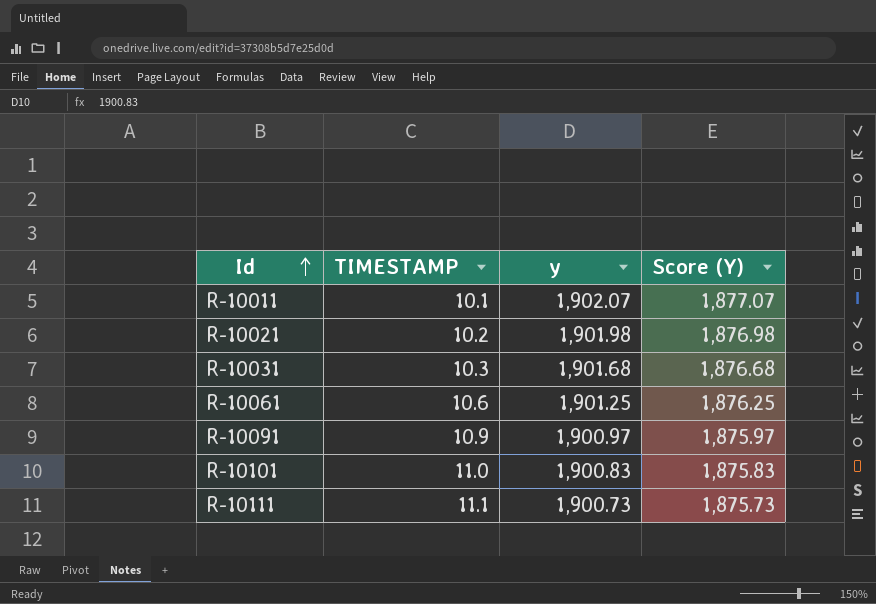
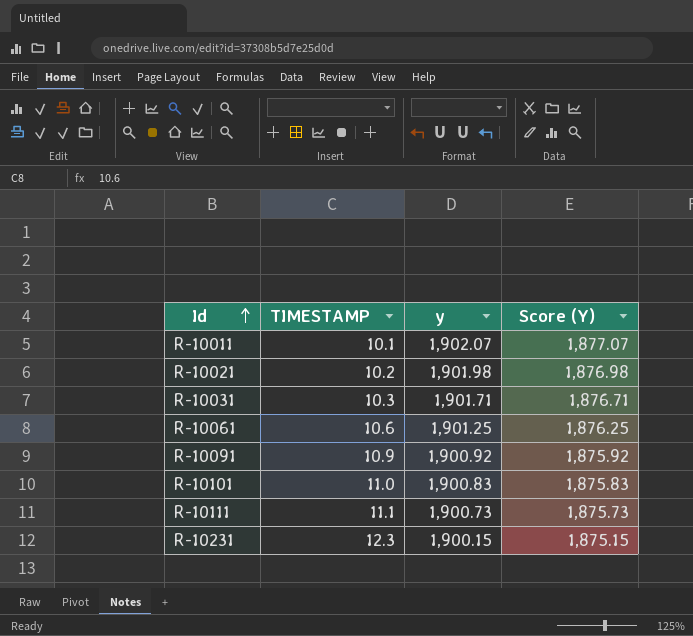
R-10031 | y: 1,901.68 -> 1,901.71
R-10031 | Score (Y): 1,876.68 -> 1,876.71
R-10091 | y: 1,900.97 -> 1,900.92
R-10091 | Score (Y): 1,875.97 -> 1,875.92
row R-10231: none -> 12.3 | 1,900.15 | 1,875.15

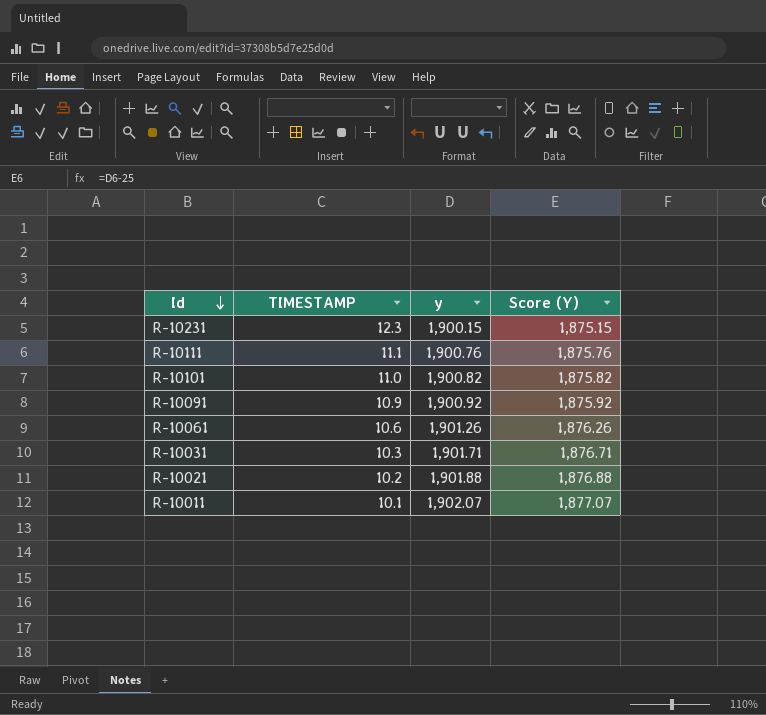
row order: Id ascending -> Id descending
R-10111 | y: 1,900.73 -> 1,900.76
R-10111 | Score (Y): 1,875.73 -> 1,875.76
R-10101 | y: 1,900.83 -> 1,900.82
R-10101 | Score (Y): 1,875.83 -> 1,875.82
R-10061 | y: 1,901.25 -> 1,901.26
R-10061 | Score (Y): 1,876.25 -> 1,876.26
R-10021 | y: 1,901.98 -> 1,901.88
R-10021 | Score (Y): 1,876.98 -> 1,876.88

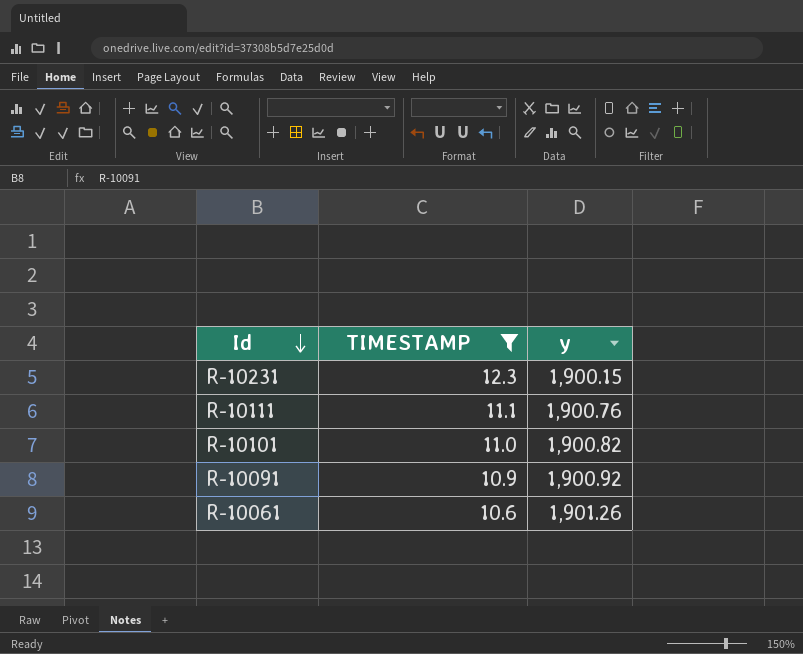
filter: none -> TIMESTAMP >= 10.6
column Score (Y) | formula: [y] - 25 -> none

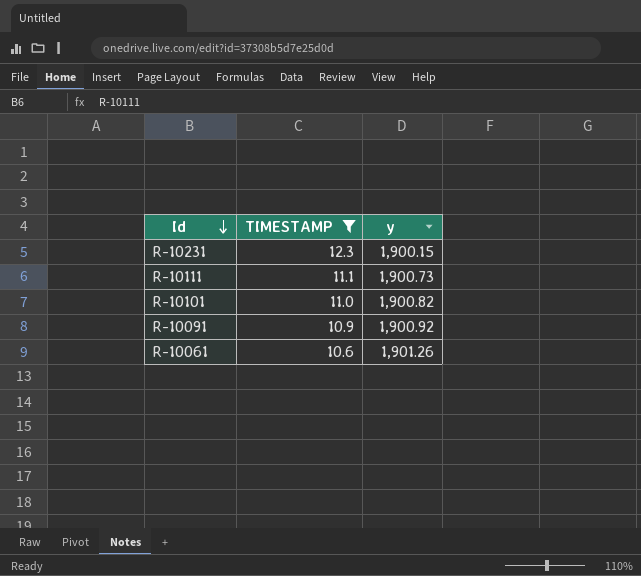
R-10111 | y: 1,900.76 -> 1,900.73

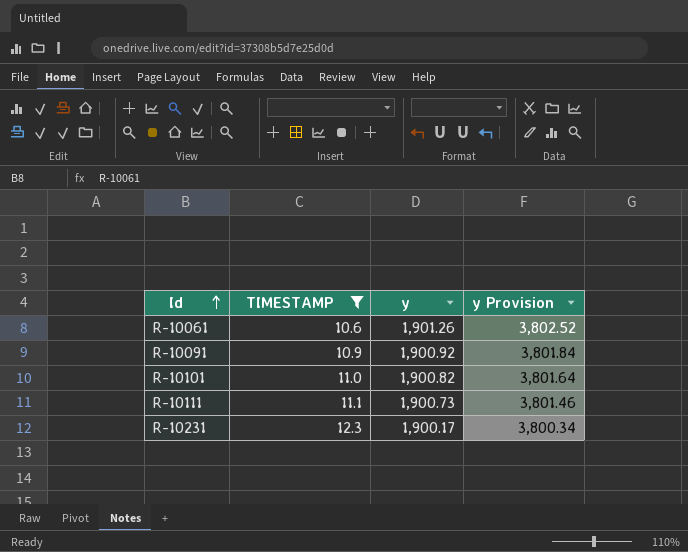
row order: Id descending -> Id ascending
column y Provision | formula: none -> [y] * 2
R-10231 | y: 1,900.15 -> 1,900.17

